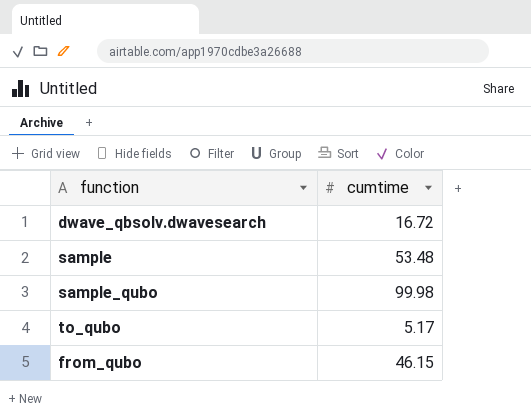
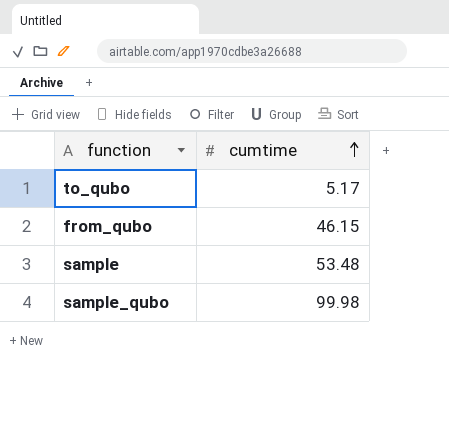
row order: none -> cumtime ascending
row dwave_qbsolv.dwavesearch: 16.72 -> none

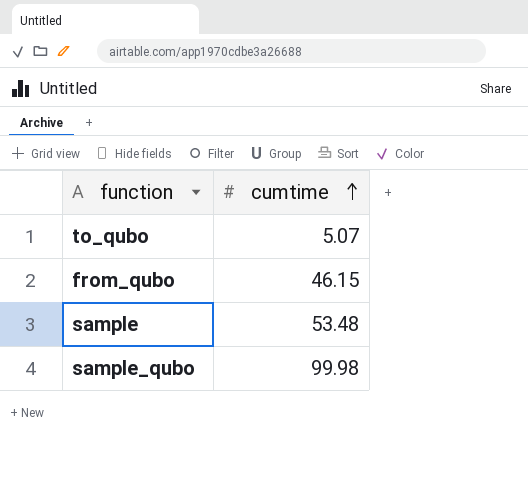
to_qubo | cumtime: 5.17 -> 5.07

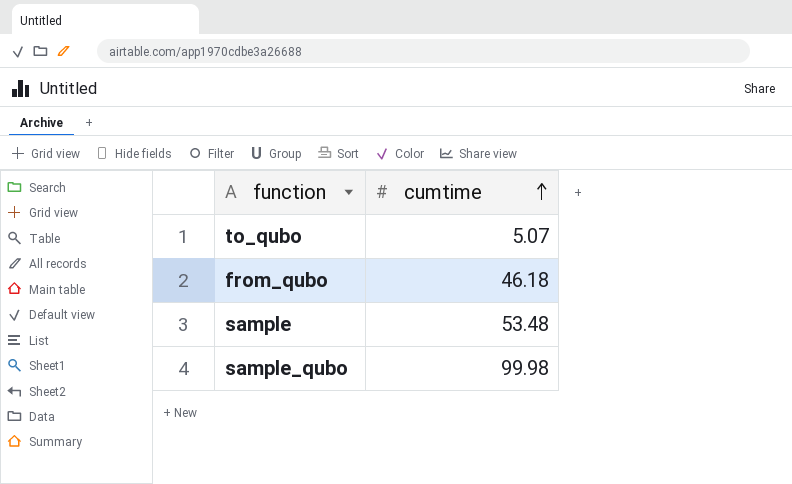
from_qubo | cumtime: 46.15 -> 46.18

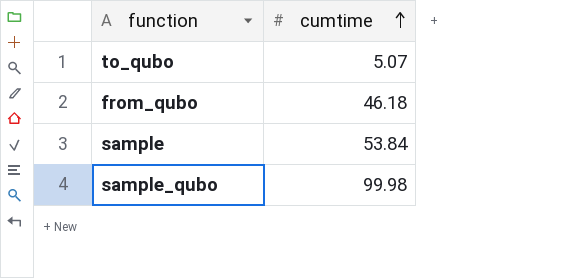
sample | cumtime: 53.48 -> 53.84

